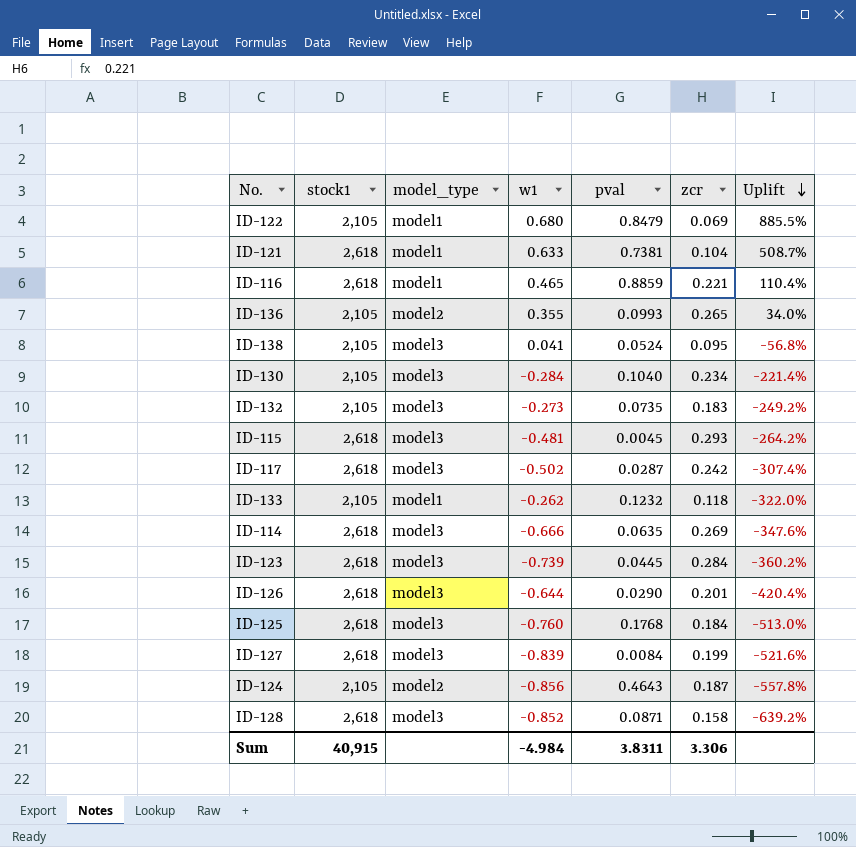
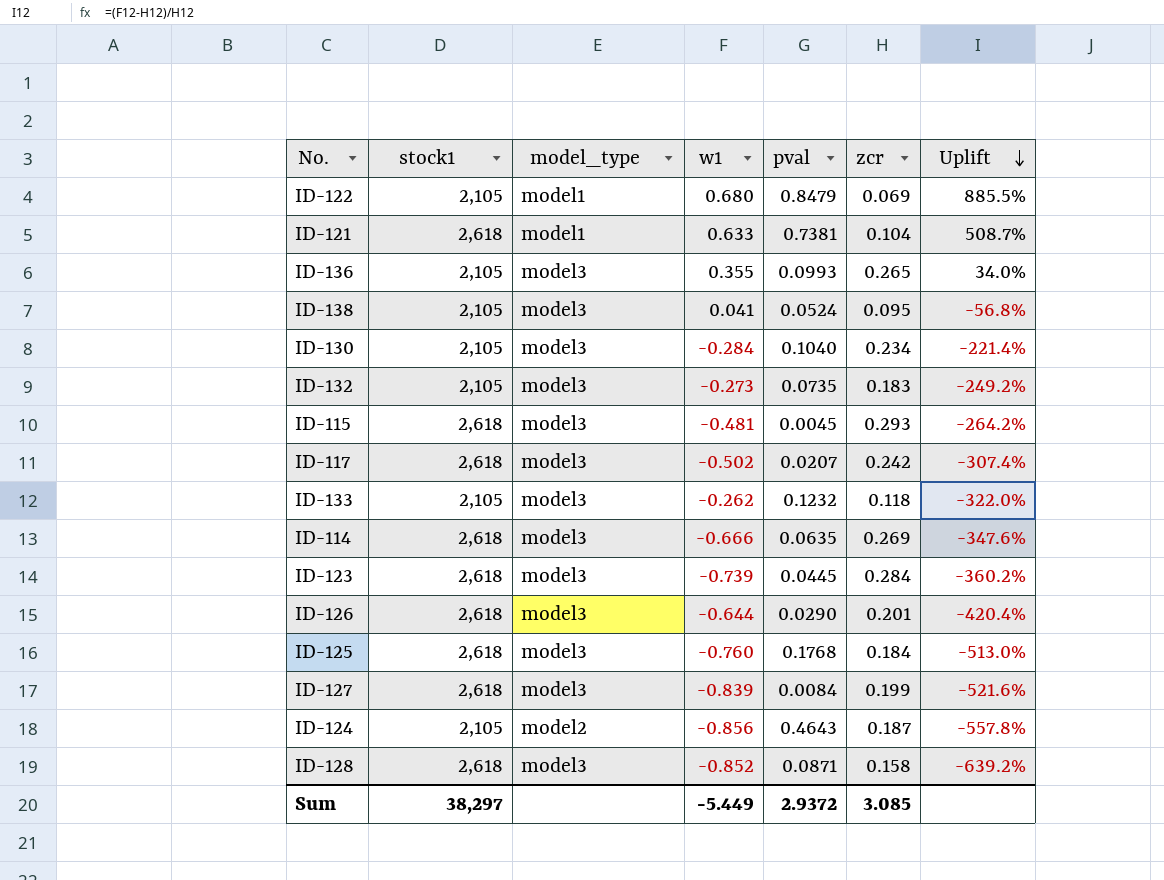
row ID-116: 2,618 | model1 | 0.465 | 0.8859 | 0.221 | 110.4% -> none
ID-136 | model_type: model2 -> model3
ID-117 | pval: 0.0287 -> 0.0207
ID-133 | model_type: model1 -> model3
Sum | stock1: 40,915 -> 38,297
Sum | w1: -4.984 -> -5.449
Sum | pval: 3.8311 -> 2.9372
Sum | zcr: 3.306 -> 3.085

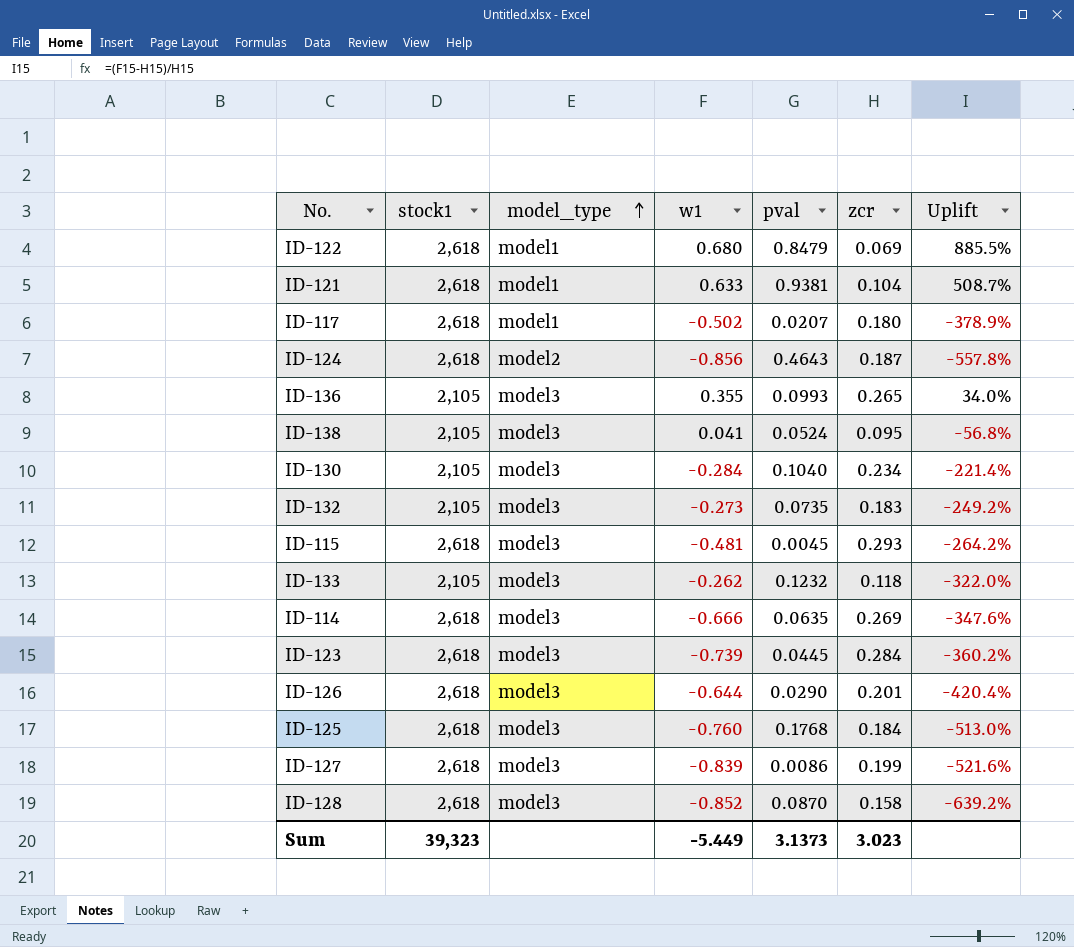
row order: Uplift descending -> model_type ascending
ID-122 | stock1: 2,105 -> 2,618
ID-121 | pval: 0.7381 -> 0.9381
ID-117 | model_type: model3 -> model1
ID-117 | zcr: 0.242 -> 0.180
ID-117 | Uplift: -307.4% -> -378.9%
ID-124 | stock1: 2,105 -> 2,618
ID-127 | pval: 0.0084 -> 0.0086
ID-128 | pval: 0.0871 -> 0.0870
Sum | stock1: 38,297 -> 39,323
Sum | pval: 2.9372 -> 3.1373
Sum | zcr: 3.085 -> 3.023

